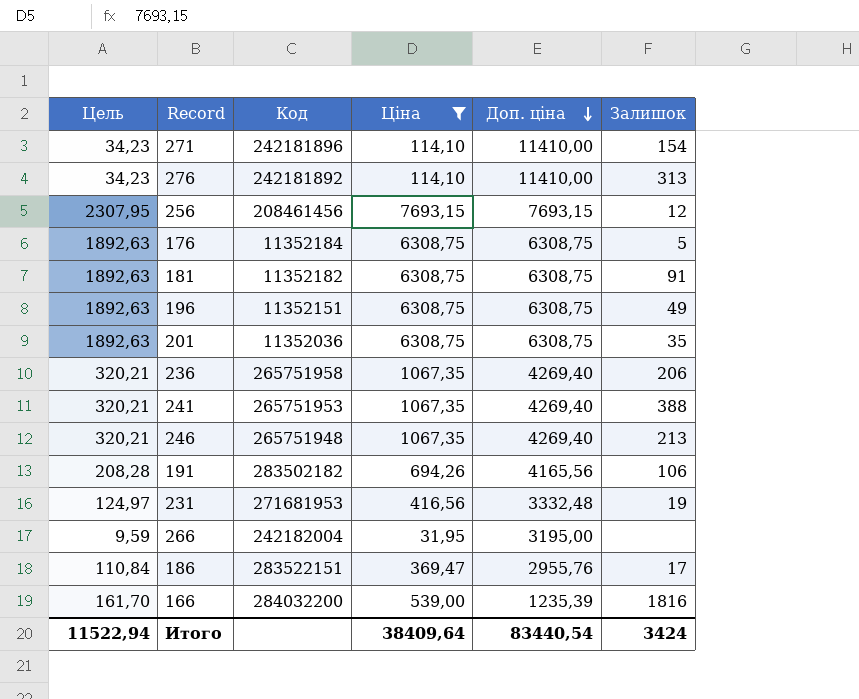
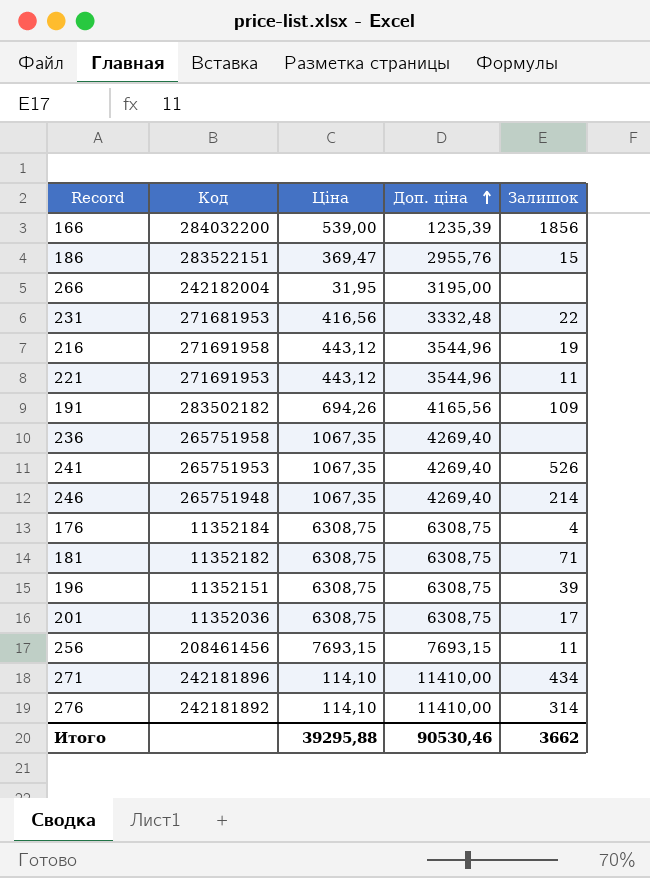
filter: Ціна != 443,12 -> none
row order: Доп. ціна descending -> Доп. ціна ascending
column Цель | formula: [Ціна] * 0,3 -> none
166 | Залишок: 1816 -> 1856
186 | Залишок: 17 -> 15
231 | Залишок: 19 -> 22
191 | Залишок: 106 -> 109
236 | Залишок: 206 -> none
241 | Залишок: 388 -> 526
246 | Залишок: 213 -> 214
176 | Залишок: 5 -> 4
181 | Залишок: 91 -> 71
196 | Залишок: 49 -> 39
201 | Залишок: 35 -> 17
256 | Залишок: 12 -> 11
271 | Залишок: 154 -> 434
276 | Залишок: 313 -> 314
Итого | Ціна: 38409,64 -> 39295,88
Итого | Доп. ціна: 83440,54 -> 90530,46
Итого | Залишок: 3424 -> 3662

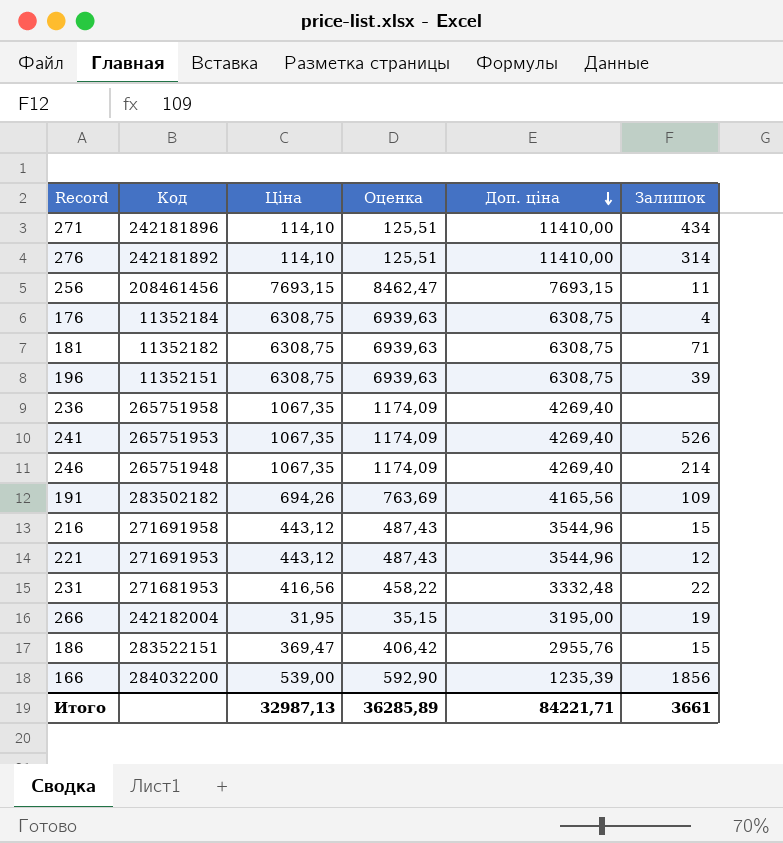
row order: Доп. ціна ascending -> Доп. ціна descending
column Оценка | formula: none -> [Ціна] * 1,1
row 201: 11352036 | 6308,75 | 6308,75 | 17 -> none
216 | Залишок: 19 -> 15
221 | Залишок: 11 -> 12
266 | Залишок: none -> 19
Итого | Ціна: 39295,88 -> 32987,13
Итого | Доп. ціна: 90530,46 -> 84221,71
Итого | Залишок: 3662 -> 3661

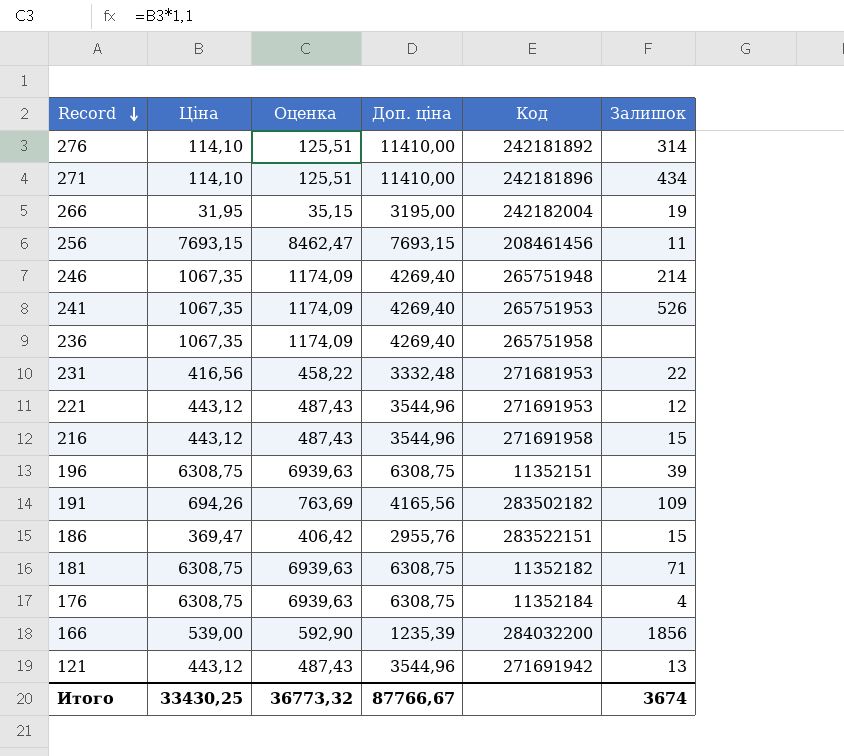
row order: Доп. ціна descending -> Record descending
column Код | position: 2 -> 5
row 121: none -> 443,12 | 487,43 | 3544,96 | 271691942 | 13
Итого | Ціна: 32987,13 -> 33430,25
Итого | Оценка: 36285,89 -> 36773,32
Итого | Доп. ціна: 84221,71 -> 87766,67
Итого | Залишок: 3661 -> 3674

